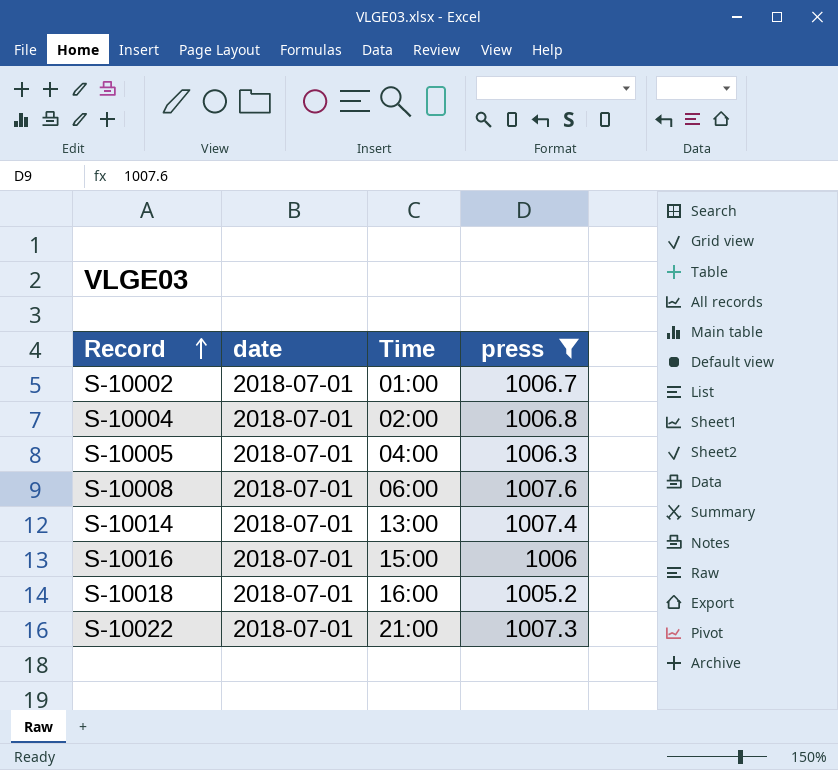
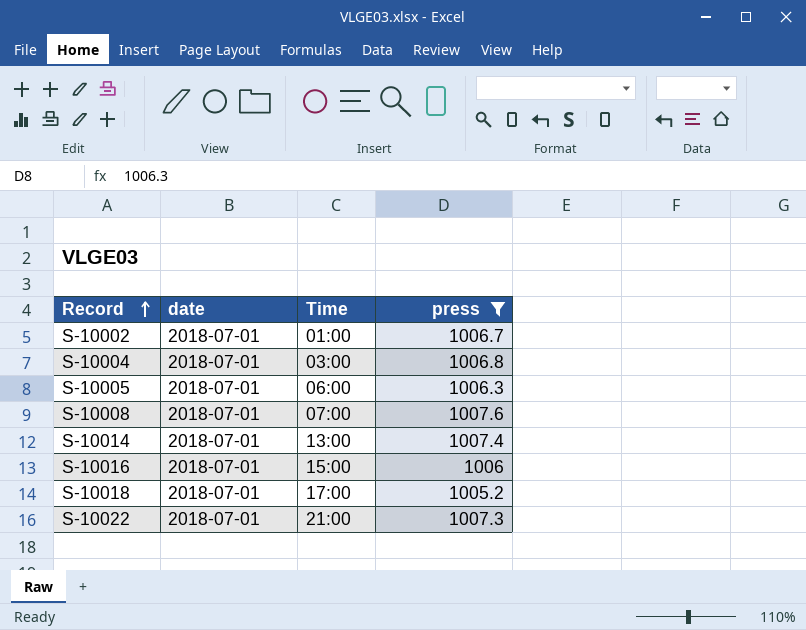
S-10004 | Time: 02:00 -> 03:00
S-10005 | Time: 04:00 -> 06:00
S-10008 | Time: 06:00 -> 07:00
S-10018 | Time: 16:00 -> 17:00

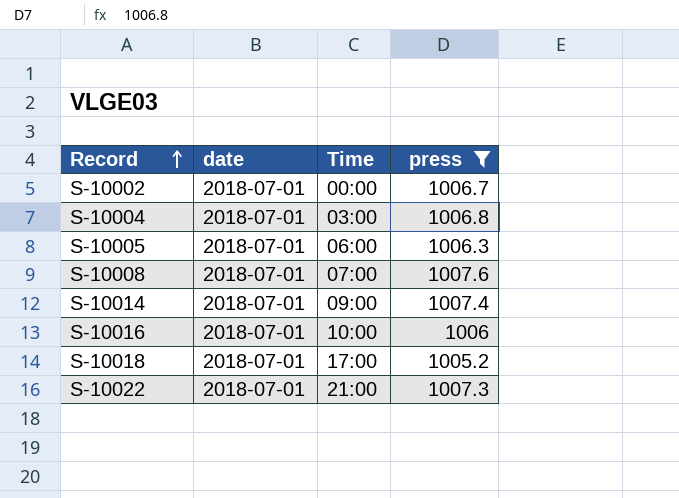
S-10002 | Time: 01:00 -> 00:00
S-10014 | Time: 13:00 -> 09:00
S-10016 | Time: 15:00 -> 10:00

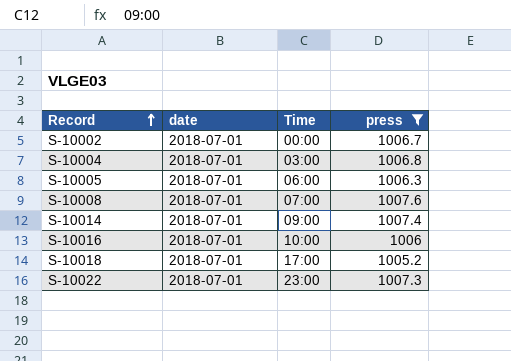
S-10022 | Time: 21:00 -> 23:00

